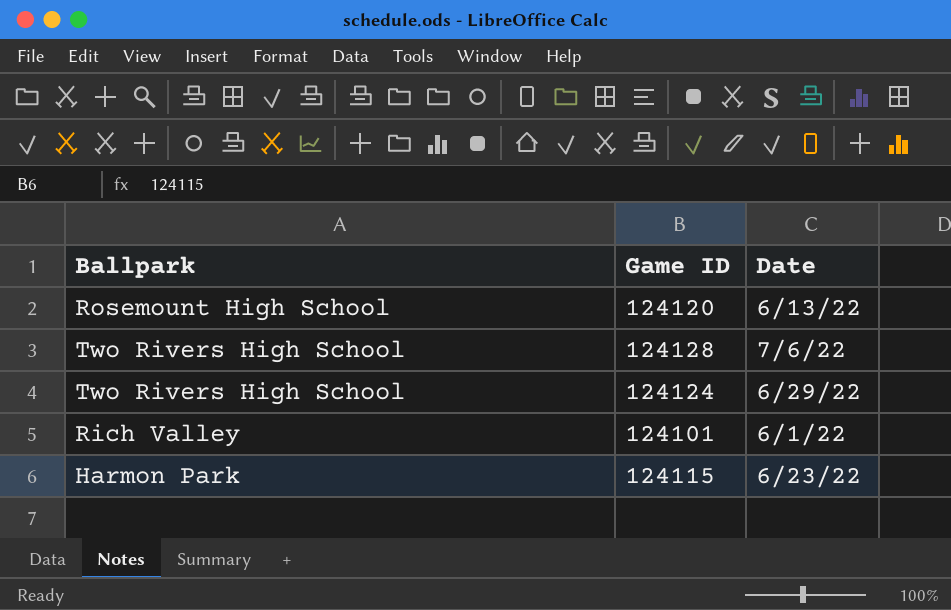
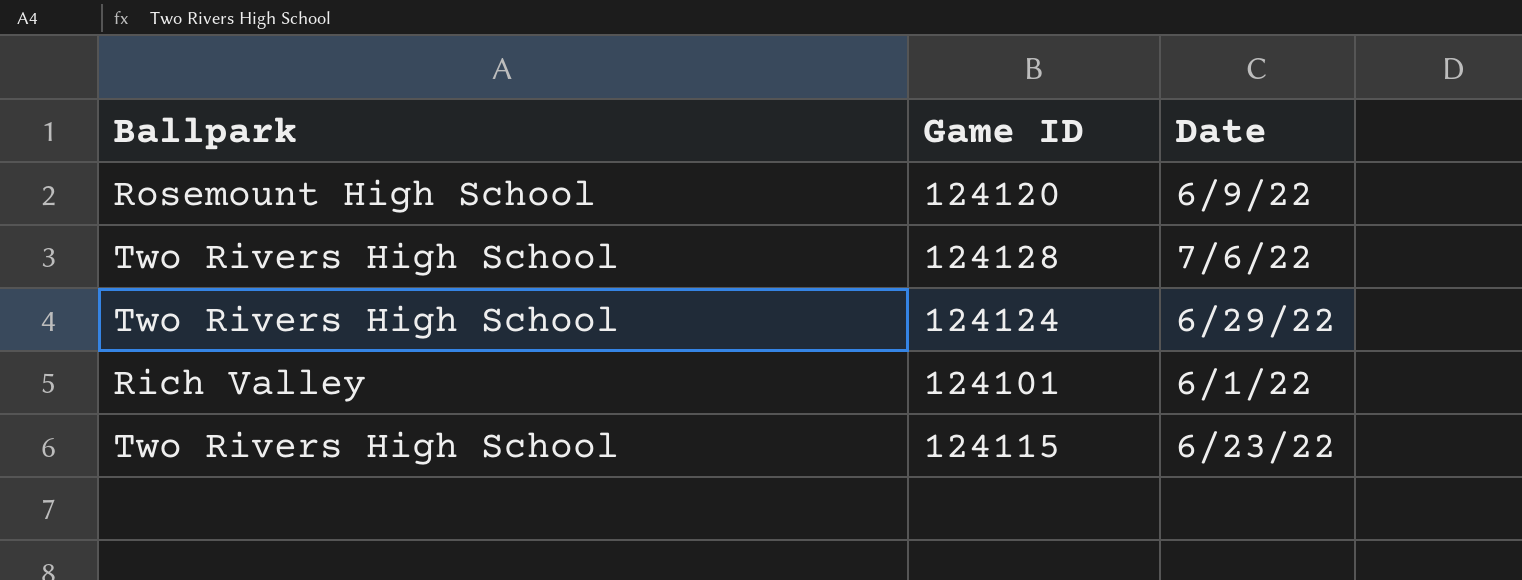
124120 | Date: 6/13/22 -> 6/9/22
124115 | Ballpark: Harmon Park -> Two Rivers High School

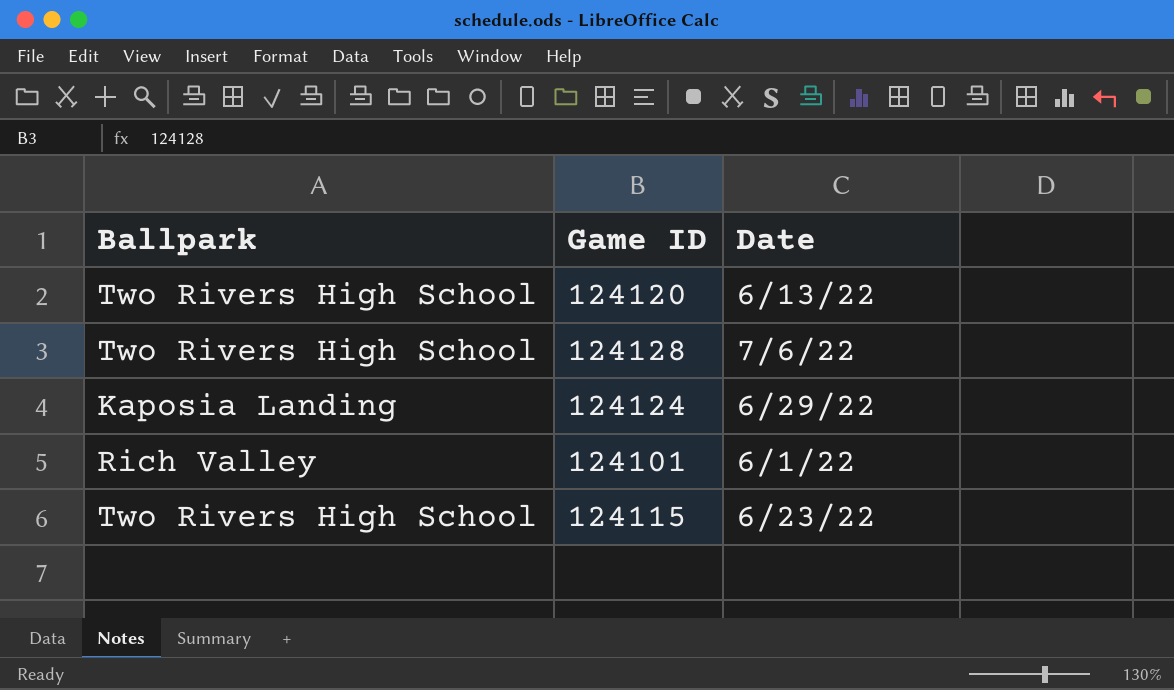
124120 | Ballpark: Rosemount High School -> Two Rivers High School
124120 | Date: 6/9/22 -> 6/13/22
124124 | Ballpark: Two Rivers High School -> Kaposia Landing

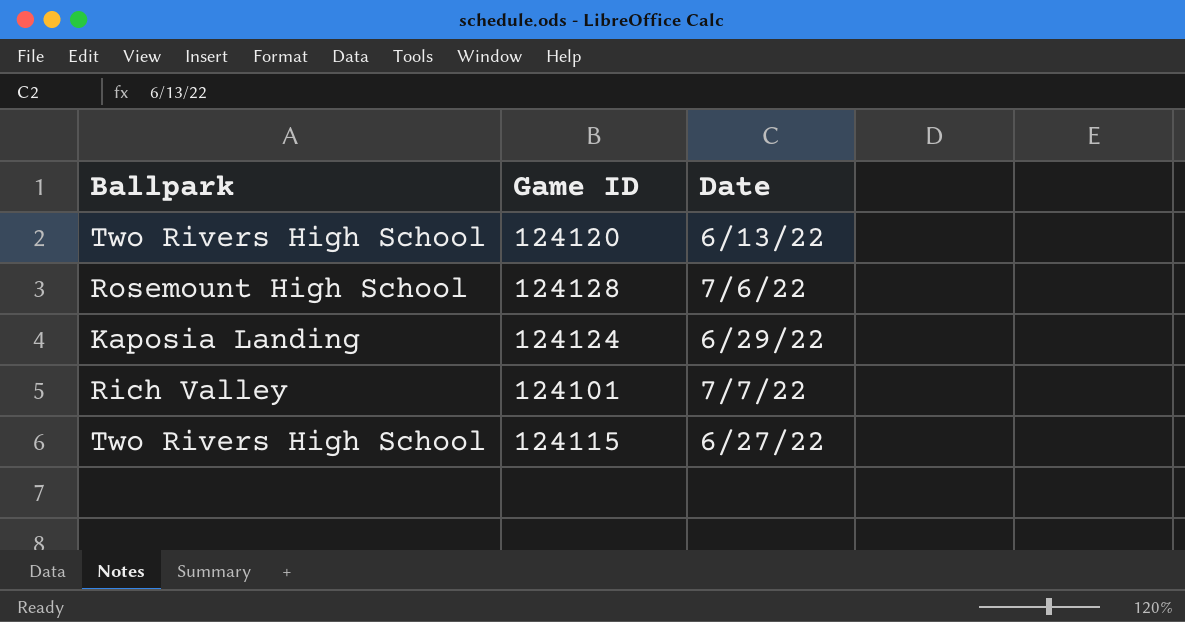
124128 | Ballpark: Two Rivers High School -> Rosemount High School
124101 | Date: 6/1/22 -> 7/7/22
124115 | Date: 6/23/22 -> 6/27/22

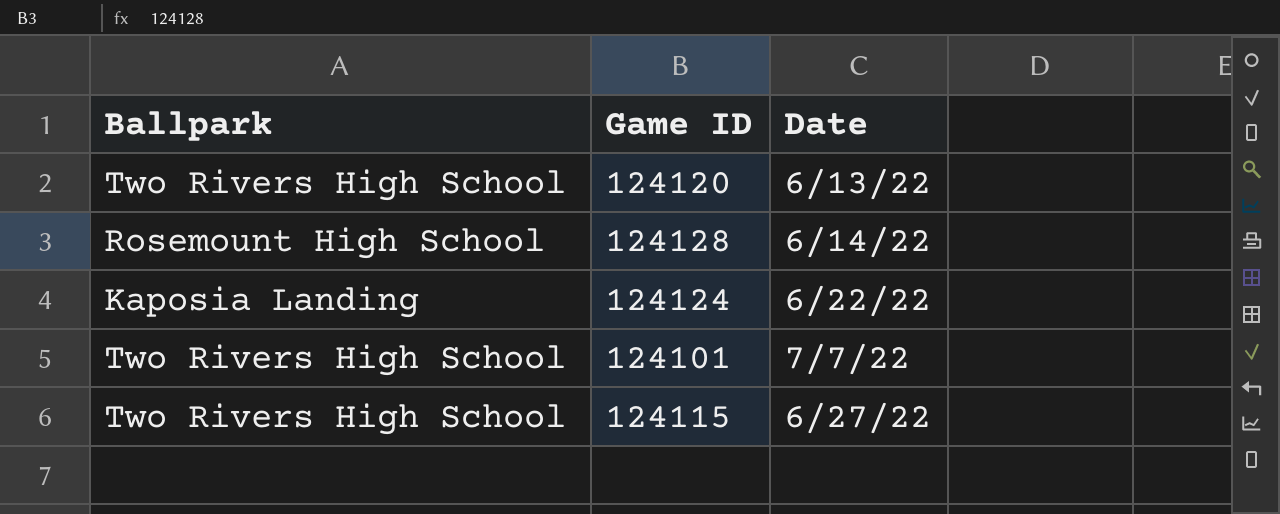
124128 | Date: 7/6/22 -> 6/14/22
124124 | Date: 6/29/22 -> 6/22/22
124101 | Ballpark: Rich Valley -> Two Rivers High School

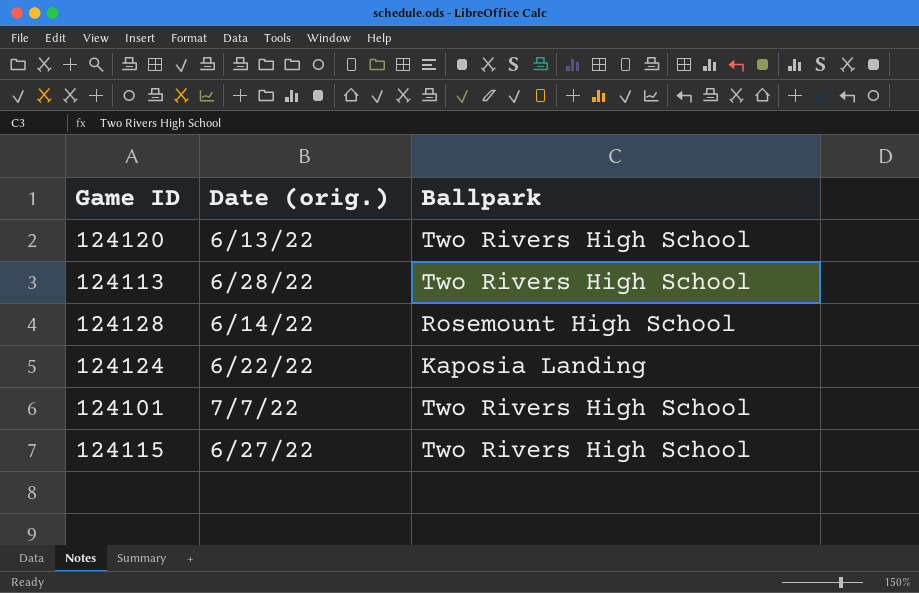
column name: Date -> Date (orig.)
column Ballpark | position: 1 -> 3
row 124113: none -> 6/28/22 | Two Rivers High School

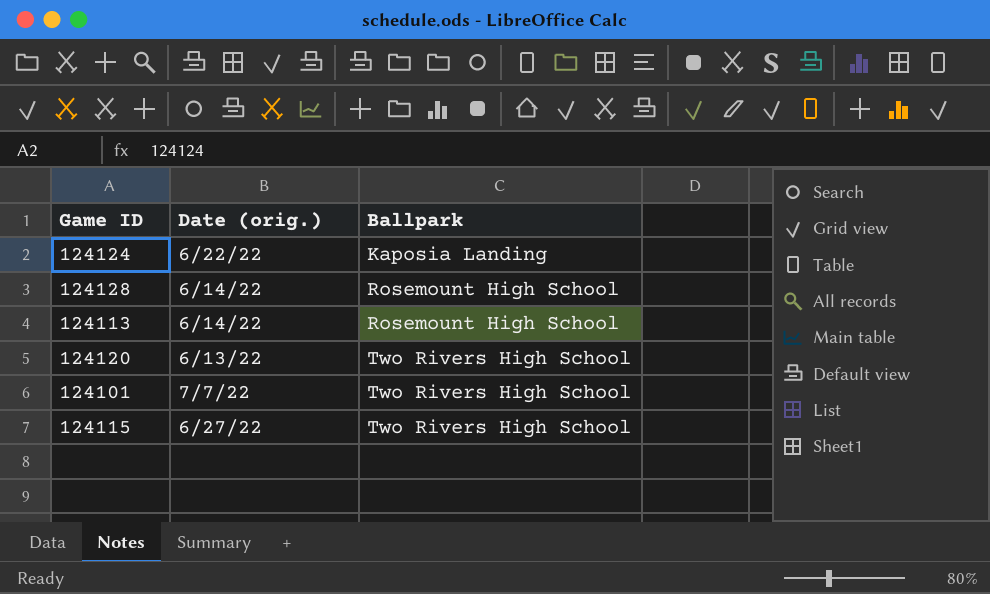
row order: none -> Ballpark ascending
124113 | Date (orig.): 6/28/22 -> 6/14/22
124113 | Ballpark: Two Rivers High School -> Rosemount High School

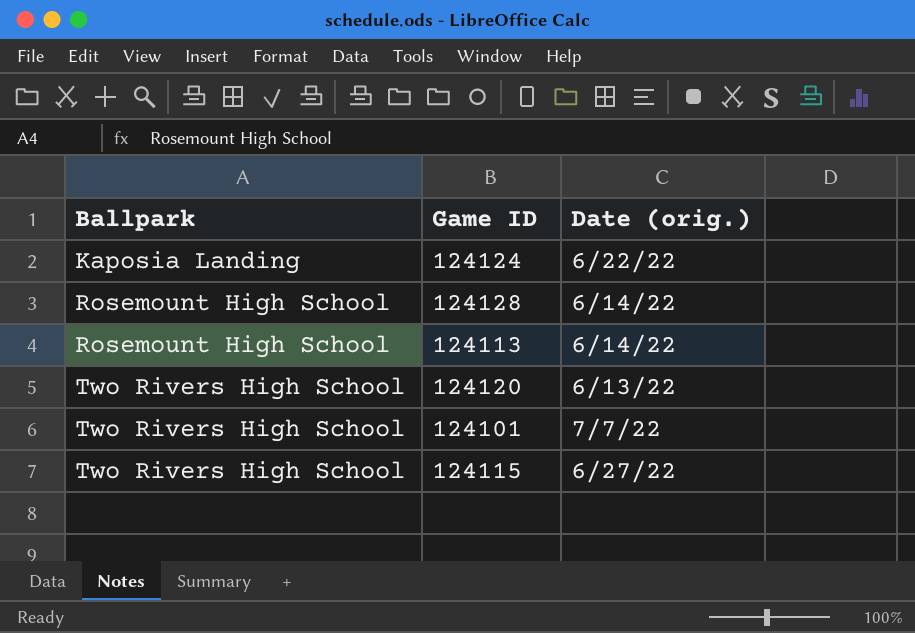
column Ballpark | position: 3 -> 1

